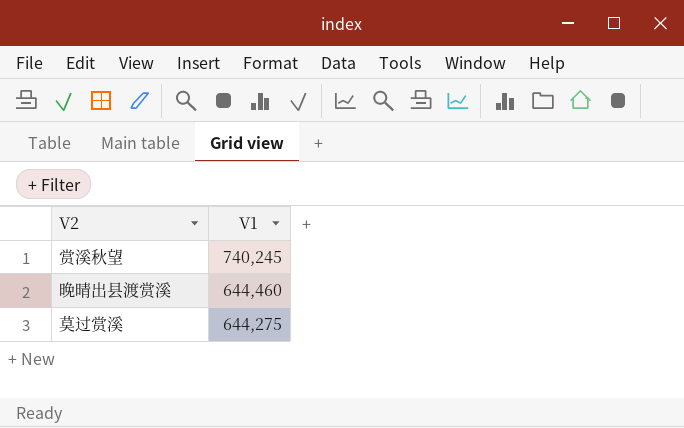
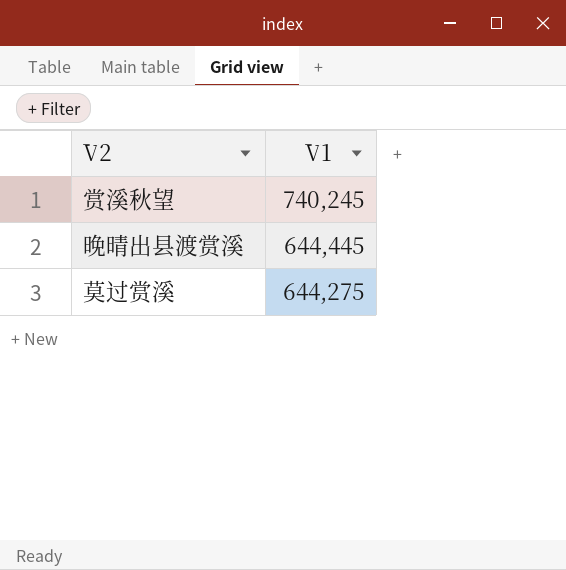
晚晴出县渡赏溪 | V1: 644,460 -> 644,445

